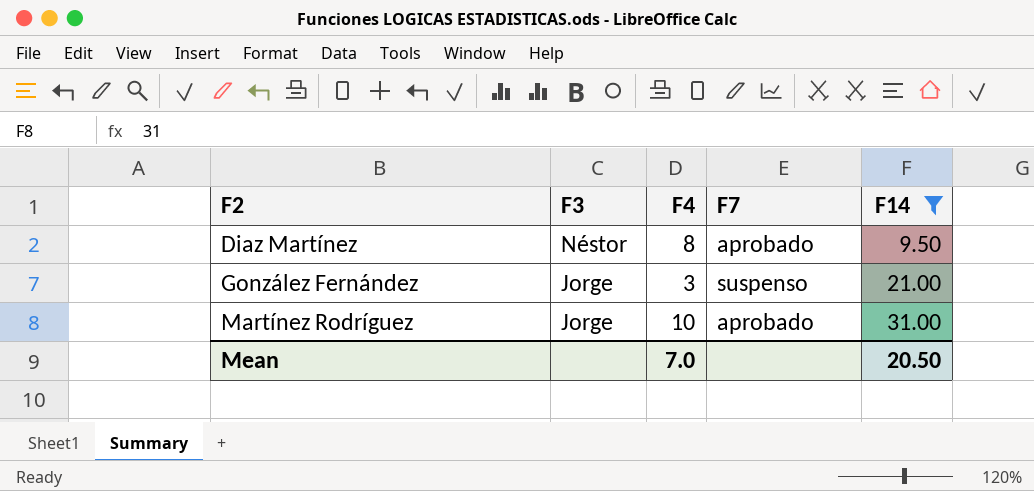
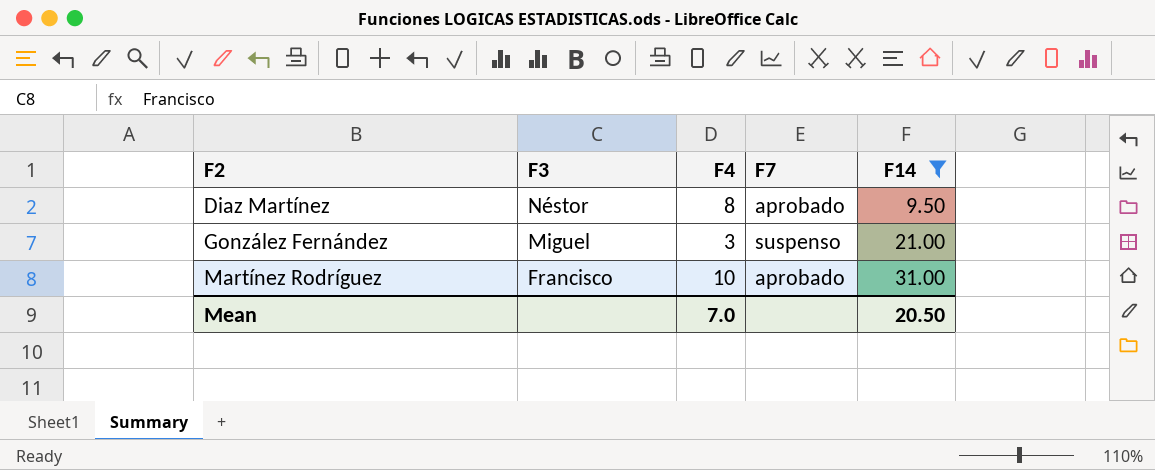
González Fernández | F3: Jorge -> Miguel
Martínez Rodríguez | F3: Jorge -> Francisco

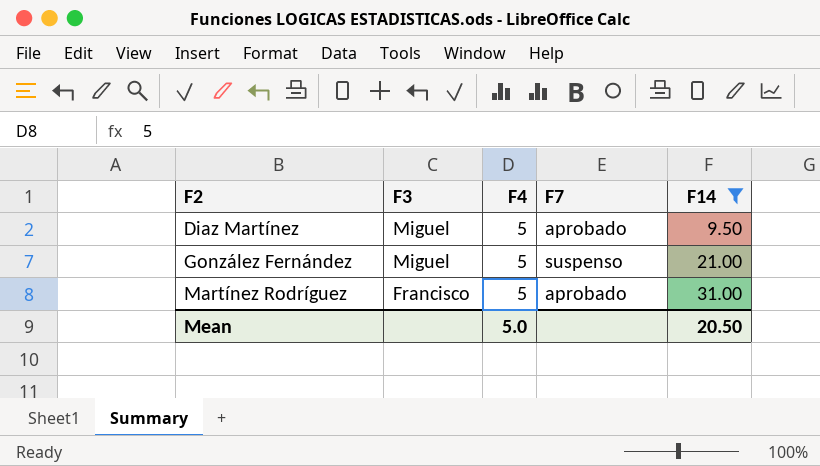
Diaz Martínez | F3: Néstor -> Miguel
Diaz Martínez | F4: 8 -> 5
González Fernández | F4: 3 -> 5
Martínez Rodríguez | F4: 10 -> 5
Mean | F4: 7.0 -> 5.0

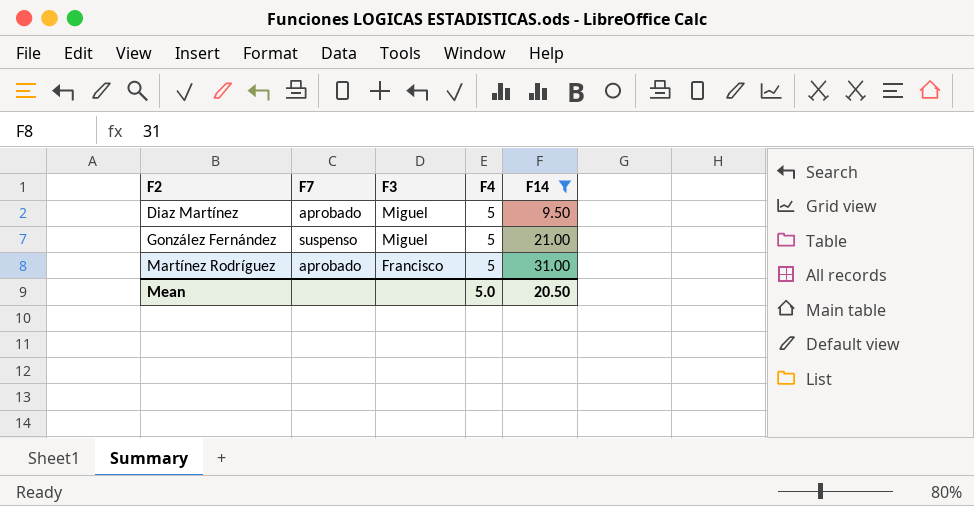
column F7 | position: 4 -> 2

